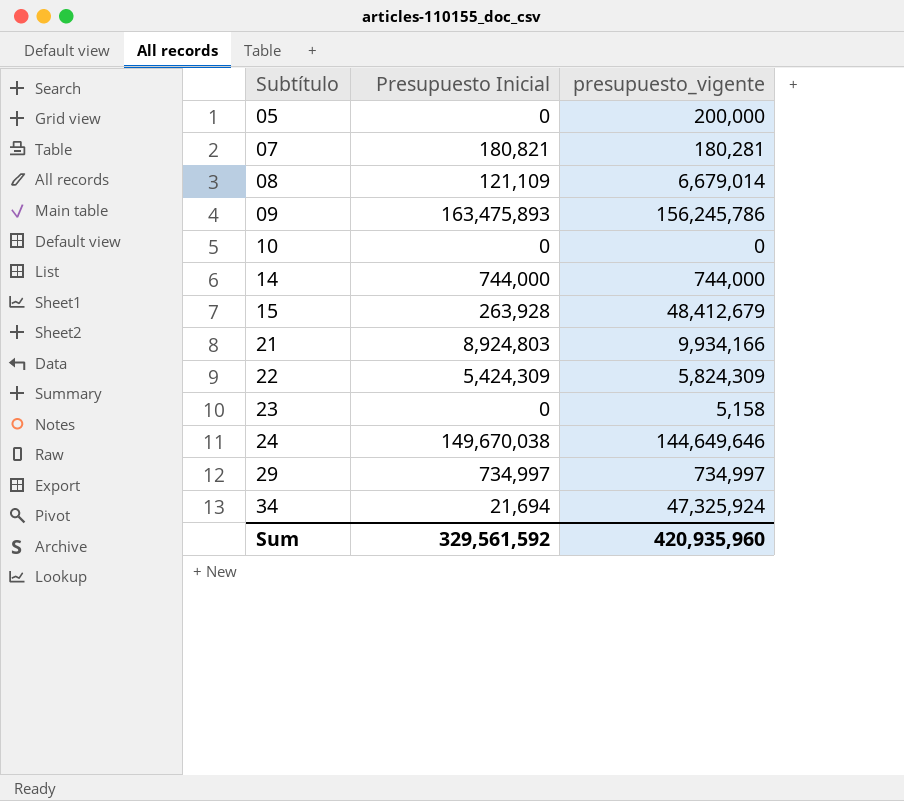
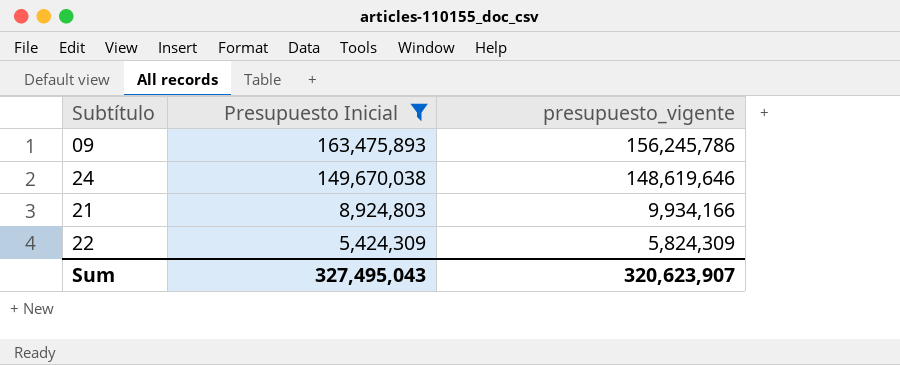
filter: none -> Presupuesto Inicial >= 5,424,309
row order: Subtítulo ascending -> Presupuesto Inicial descending
24 | presupuesto_vigente: 144,649,646 -> 148,619,646
Sum | Presupuesto Inicial: 329,561,592 -> 327,495,043
Sum | presupuesto_vigente: 420,935,960 -> 320,623,907

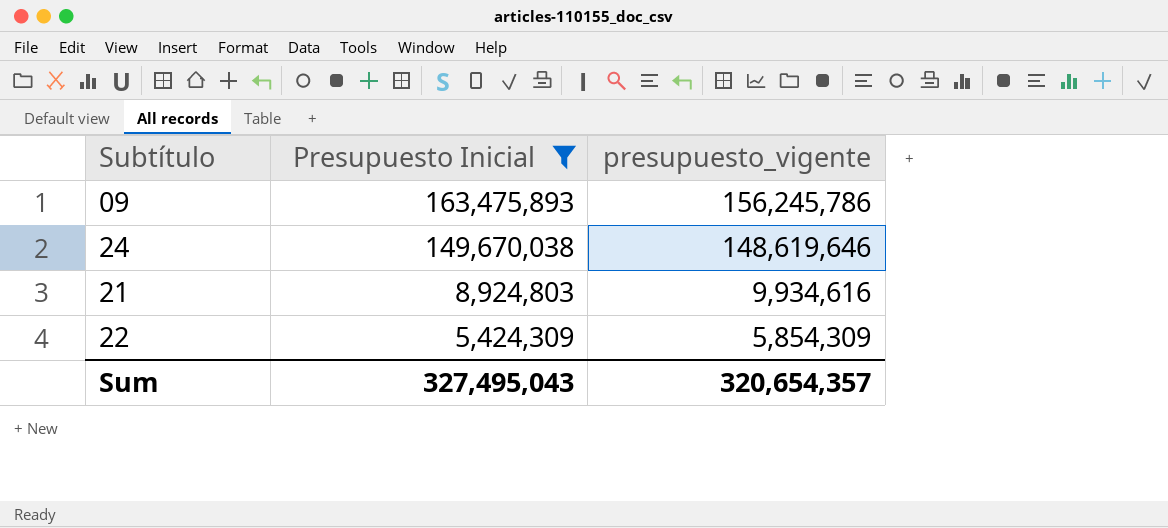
21 | presupuesto_vigente: 9,934,166 -> 9,934,616
22 | presupuesto_vigente: 5,824,309 -> 5,854,309
Sum | presupuesto_vigente: 320,623,907 -> 320,654,357

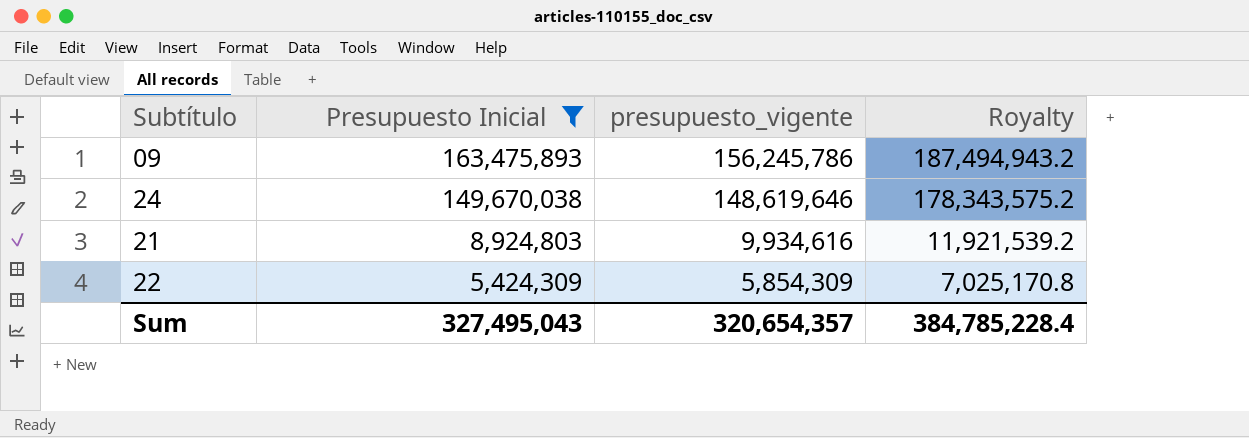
column Royalty | formula: none -> [presupuesto_vigente] * 1.2

